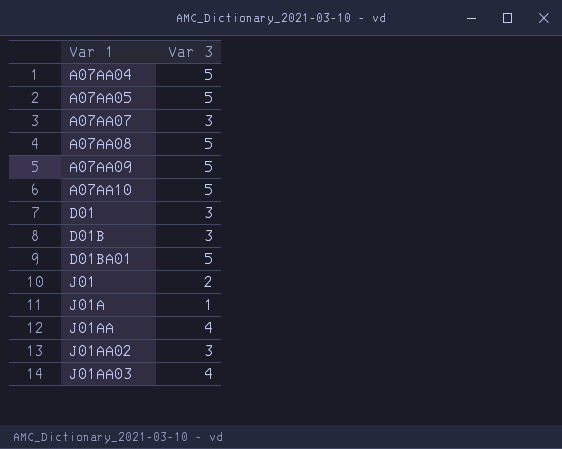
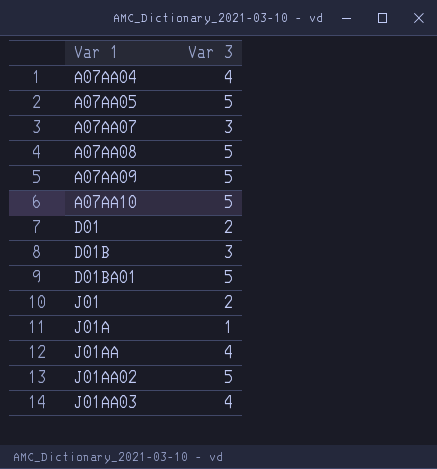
A07AA04 | Var 3: 5 -> 4
D01 | Var 3: 3 -> 2
J01AA02 | Var 3: 3 -> 5

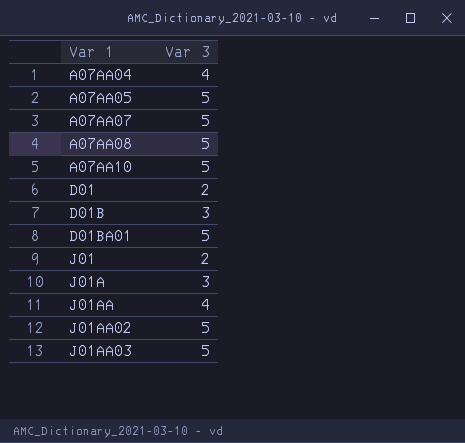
row A07AA09: 5 -> none
A07AA07 | Var 3: 3 -> 5
J01A | Var 3: 1 -> 3
J01AA03 | Var 3: 4 -> 5

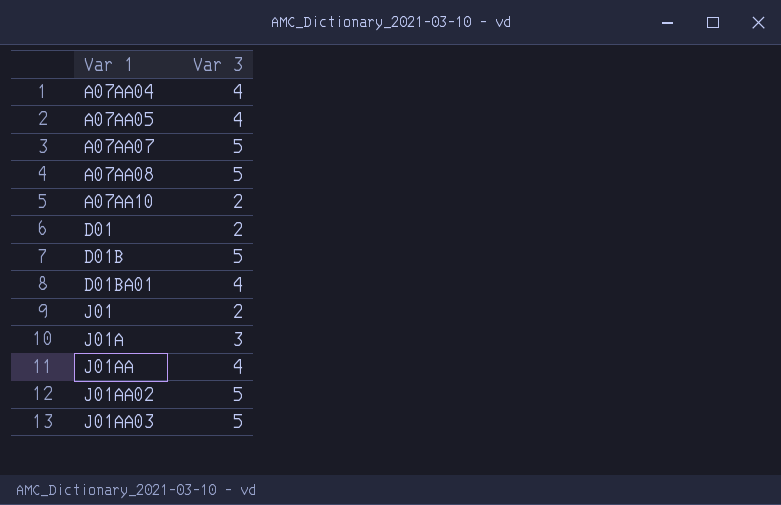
A07AA05 | Var 3: 5 -> 4
A07AA10 | Var 3: 5 -> 2
D01B | Var 3: 3 -> 5
D01BA01 | Var 3: 5 -> 4

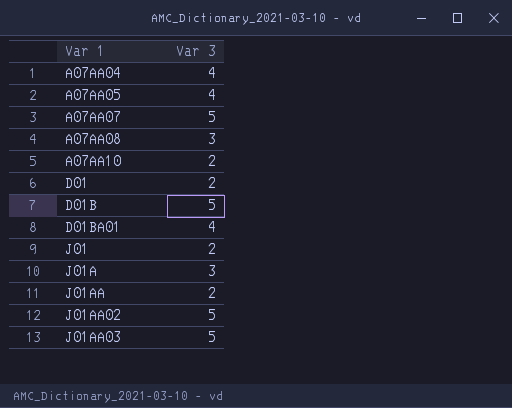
A07AA08 | Var 3: 5 -> 3
J01AA | Var 3: 4 -> 2

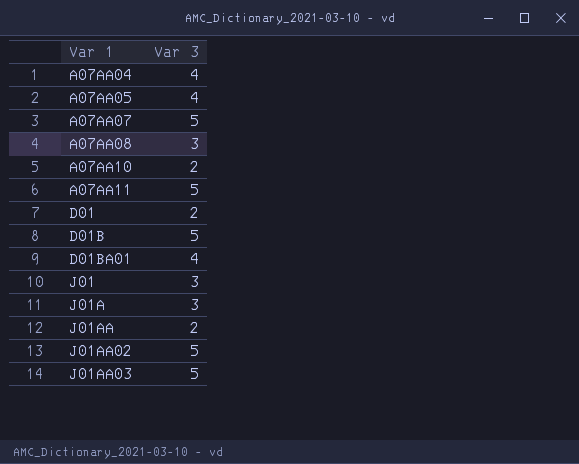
row A07AA11: none -> 5
J01 | Var 3: 2 -> 3

